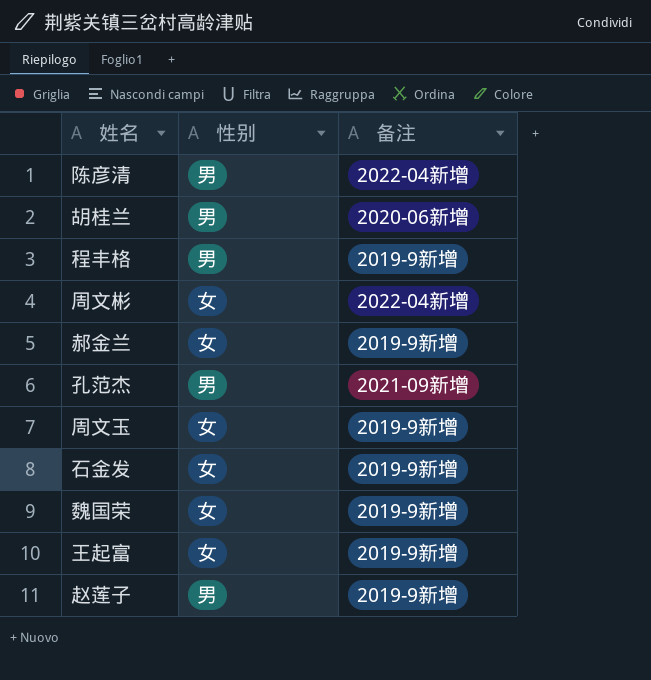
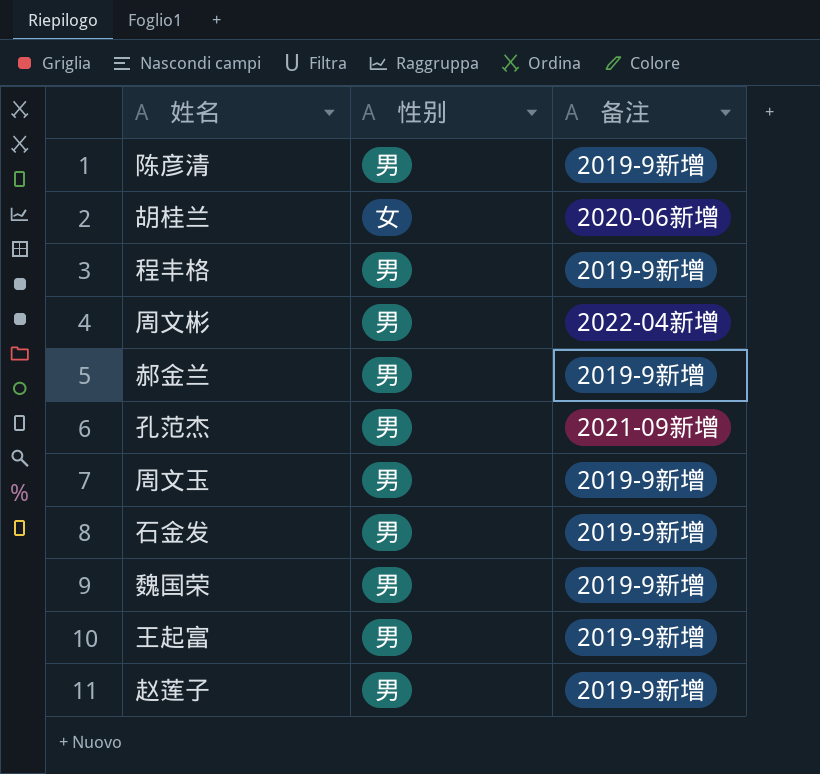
陈彦清 | 备注: 2022-04新增 -> 2019-9新增
胡桂兰 | 性别: 男 -> 女
周文彬 | 性别: 女 -> 男
郝金兰 | 性别: 女 -> 男
周文玉 | 性别: 女 -> 男
石金发 | 性别: 女 -> 男
魏国荣 | 性别: 女 -> 男
王起富 | 性别: 女 -> 男

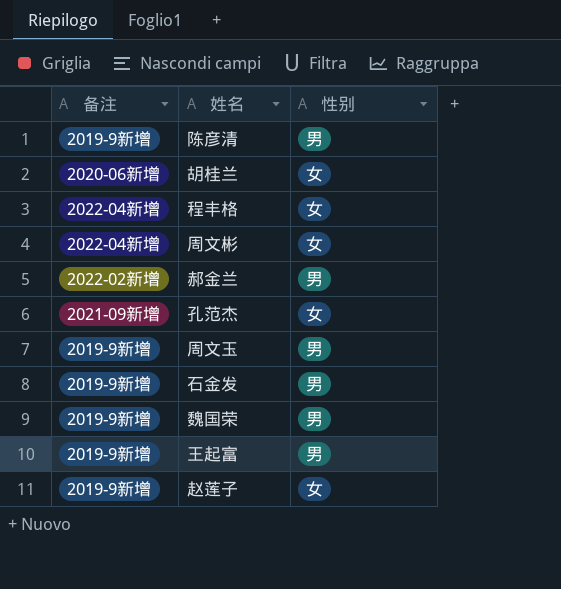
column 备注 | position: 3 -> 1
程丰格 | 备注: 2019-9新增 -> 2022-04新增
程丰格 | 性别: 男 -> 女
周文彬 | 性别: 男 -> 女
郝金兰 | 备注: 2019-9新增 -> 2022-02新增
孔范杰 | 性别: 男 -> 女
赵莲子 | 性别: 男 -> 女

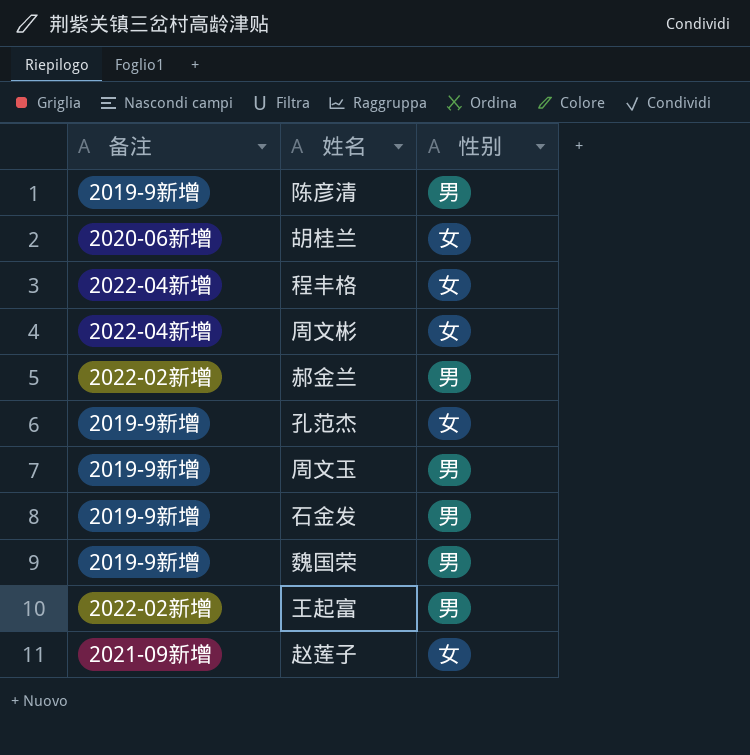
孔范杰 | 备注: 2021-09新增 -> 2019-9新增
王起富 | 备注: 2019-9新增 -> 2022-02新增
赵莲子 | 备注: 2019-9新增 -> 2021-09新增

